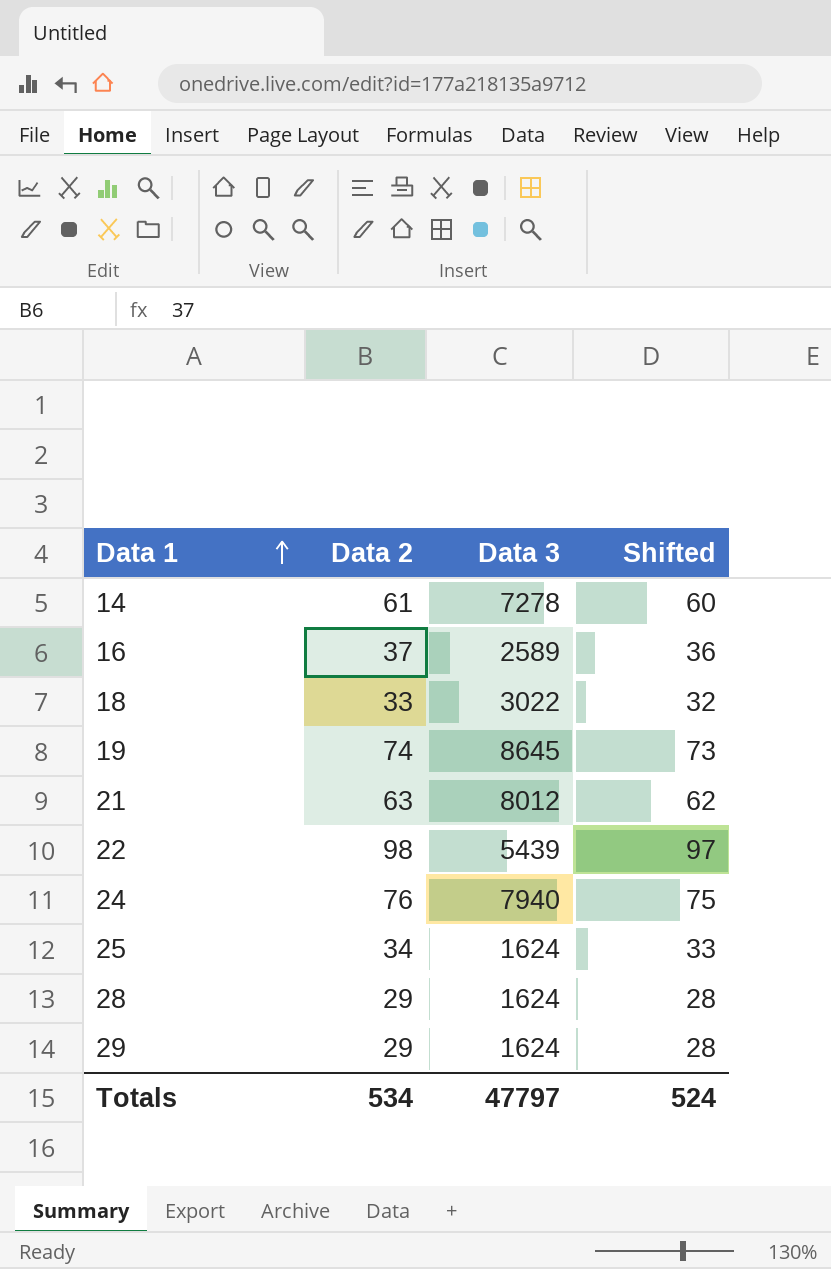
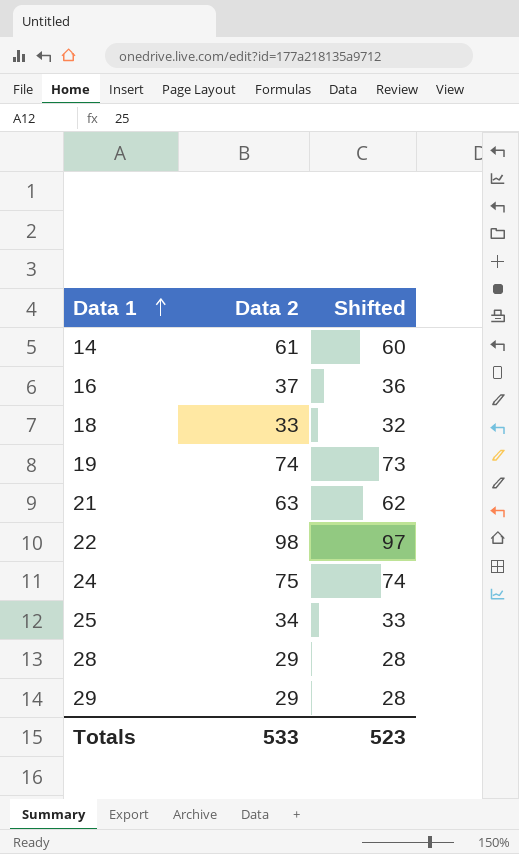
column Data 3 | position: 3 -> none
24 | Data 2: 76 -> 75
24 | Shifted: 75 -> 74
Totals | Data 2: 534 -> 533
Totals | Shifted: 524 -> 523

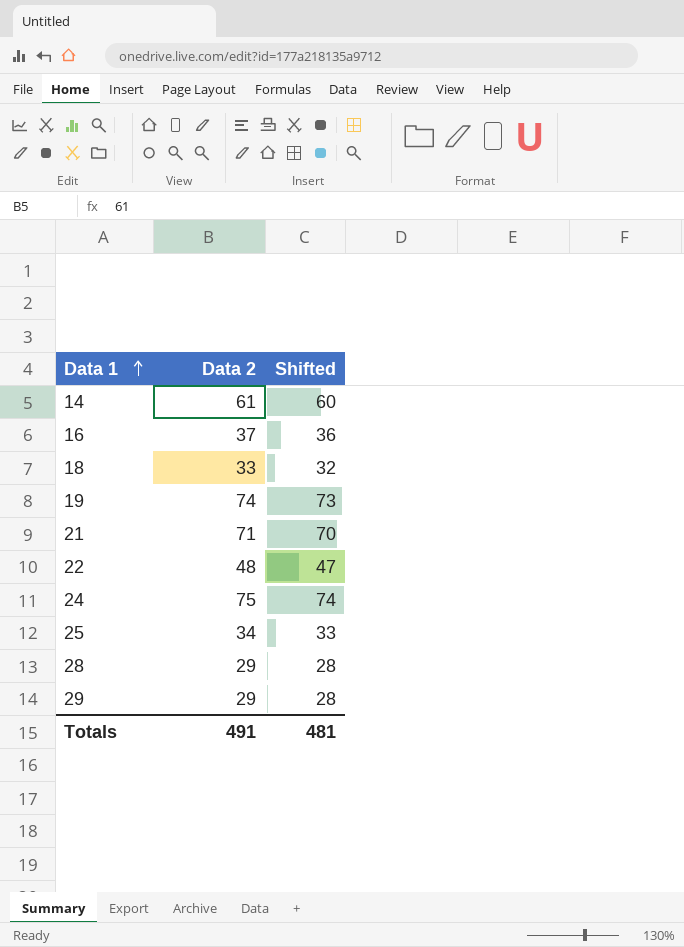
21 | Data 2: 63 -> 71
21 | Shifted: 62 -> 70
22 | Data 2: 98 -> 48
22 | Shifted: 97 -> 47
Totals | Data 2: 533 -> 491
Totals | Shifted: 523 -> 481

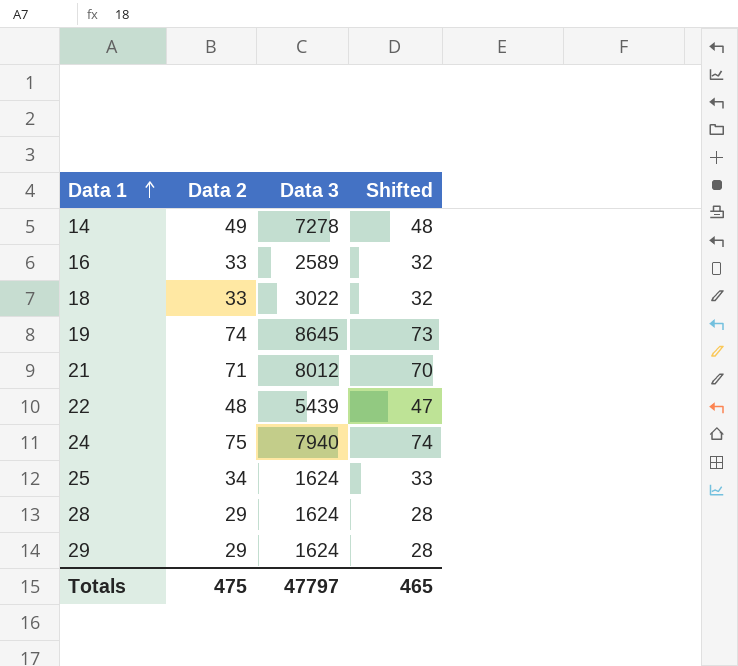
column Data 3 | position: none -> 3
14 | Data 2: 61 -> 49
14 | Shifted: 60 -> 48
16 | Data 2: 37 -> 33
16 | Shifted: 36 -> 32
Totals | Data 2: 491 -> 475
Totals | Shifted: 481 -> 465

